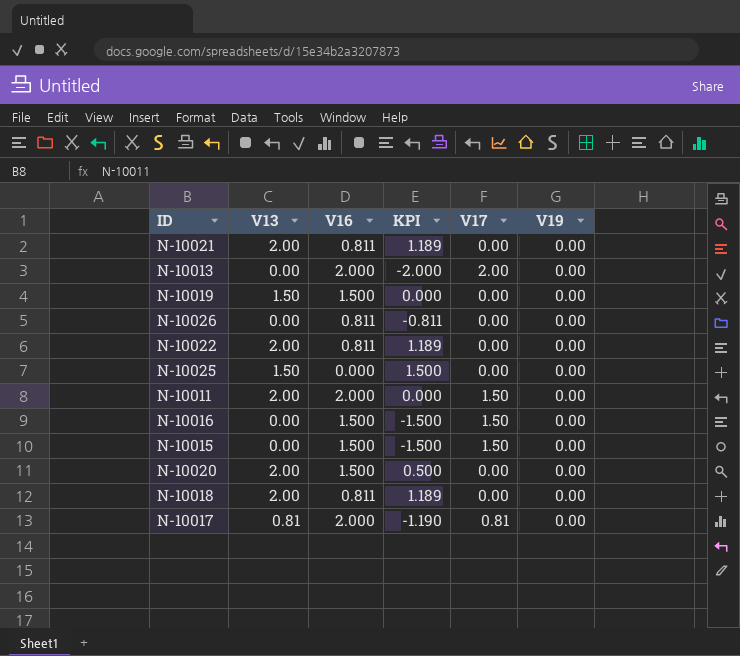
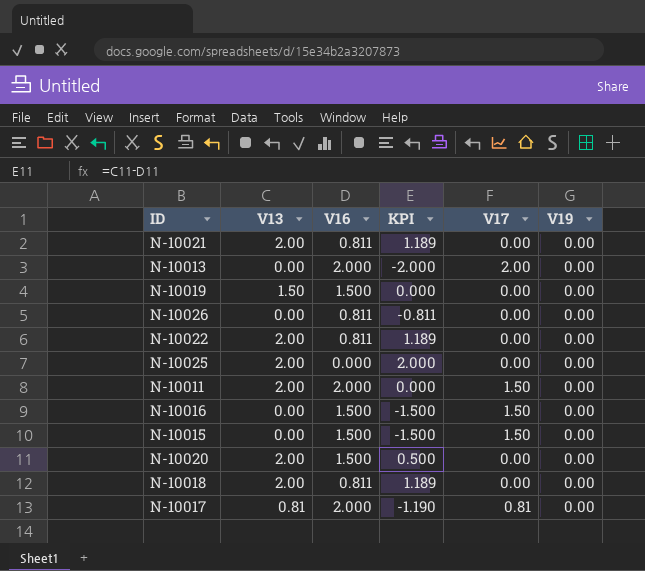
N-10025 | V13: 1.50 -> 2.00
N-10025 | KPI: 1.500 -> 2.000

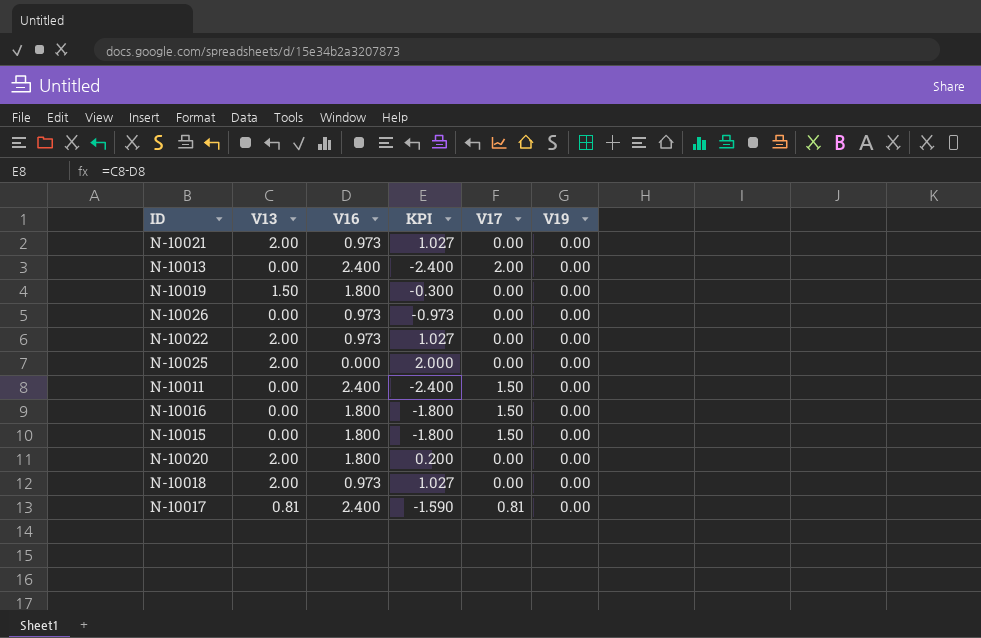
N-10021 | V16: 0.811 -> 0.973
N-10021 | KPI: 1.189 -> 1.027
N-10013 | V16: 2.000 -> 2.400
N-10013 | KPI: -2.000 -> -2.400
N-10019 | V16: 1.500 -> 1.800
N-10019 | KPI: 0.000 -> -0.300
N-10026 | V16: 0.811 -> 0.973
N-10026 | KPI: -0.811 -> -0.973
N-10022 | V16: 0.811 -> 0.973
N-10022 | KPI: 1.189 -> 1.027
N-10011 | V13: 2.00 -> 0.00
N-10011 | V16: 2.000 -> 2.400
N-10011 | KPI: 0.000 -> -2.400
N-10016 | V16: 1.500 -> 1.800
N-10016 | KPI: -1.500 -> -1.800
N-10015 | V16: 1.500 -> 1.800
N-10015 | KPI: -1.500 -> -1.800
N-10020 | V16: 1.500 -> 1.800
N-10020 | KPI: 0.500 -> 0.200
N-10018 | V16: 0.811 -> 0.973
N-10018 | KPI: 1.189 -> 1.027
N-10017 | V16: 2.000 -> 2.400
N-10017 | KPI: -1.190 -> -1.590

